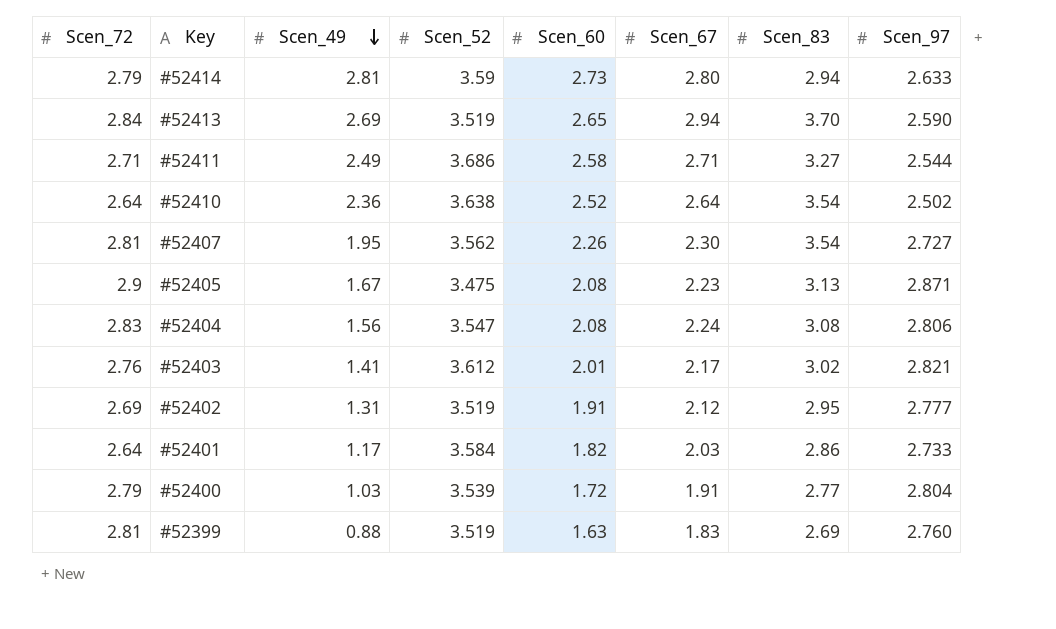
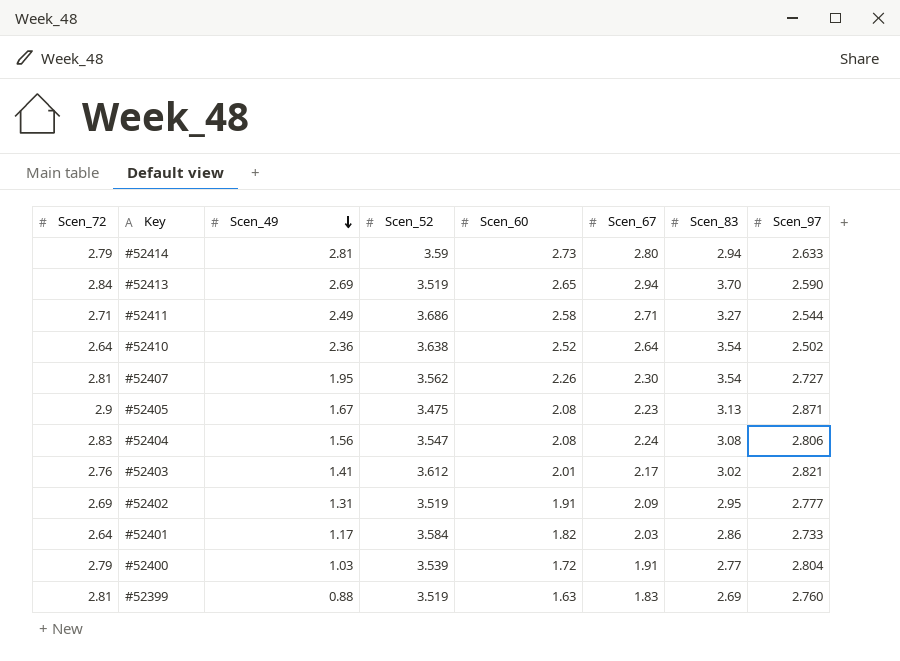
#52402 | Scen_67: 2.12 -> 2.09

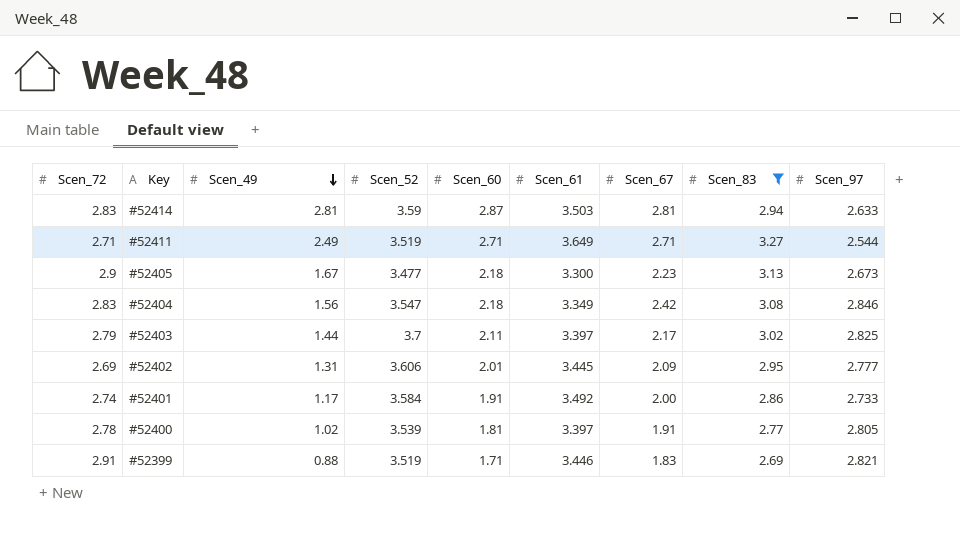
filter: none -> Scen_83 <= 3.27
column Scen_61 | position: none -> 6
#52414 | Scen_72: 2.79 -> 2.83
#52414 | Scen_60: 2.73 -> 2.87
#52414 | Scen_67: 2.80 -> 2.81
#52411 | Scen_52: 3.686 -> 3.519
#52411 | Scen_60: 2.58 -> 2.71
#52405 | Scen_52: 3.475 -> 3.477
#52405 | Scen_60: 2.08 -> 2.18
#52405 | Scen_97: 2.871 -> 2.673
#52404 | Scen_60: 2.08 -> 2.18
#52404 | Scen_67: 2.24 -> 2.42
#52404 | Scen_97: 2.806 -> 2.846
#52403 | Scen_72: 2.76 -> 2.79
#52403 | Scen_49: 1.41 -> 1.44
#52403 | Scen_52: 3.612 -> 3.7
#52403 | Scen_60: 2.01 -> 2.11
#52403 | Scen_97: 2.821 -> 2.825
#52402 | Scen_52: 3.519 -> 3.606
#52402 | Scen_60: 1.91 -> 2.01
#52401 | Scen_72: 2.64 -> 2.74
#52401 | Scen_60: 1.82 -> 1.91
#52401 | Scen_67: 2.03 -> 2.00
#52400 | Scen_72: 2.79 -> 2.78
#52400 | Scen_49: 1.03 -> 1.02
#52400 | Scen_60: 1.72 -> 1.81
#52400 | Scen_97: 2.804 -> 2.805
#52399 | Scen_72: 2.81 -> 2.91
#52399 | Scen_60: 1.63 -> 1.71
#52399 | Scen_97: 2.760 -> 2.821

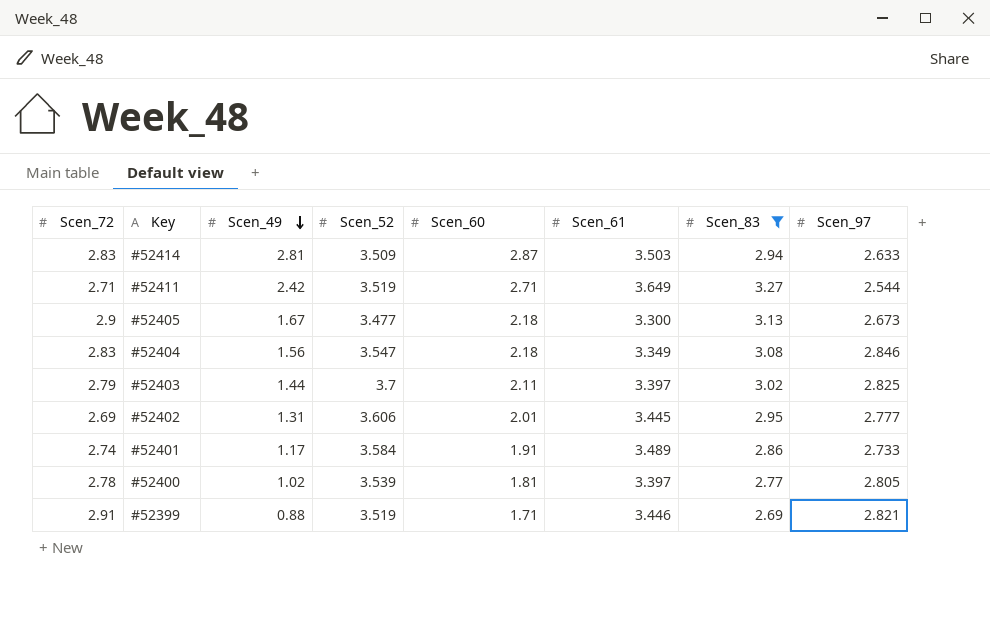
column Scen_67 | position: 7 -> none
#52414 | Scen_52: 3.59 -> 3.509
#52411 | Scen_49: 2.49 -> 2.42
#52401 | Scen_61: 3.492 -> 3.489

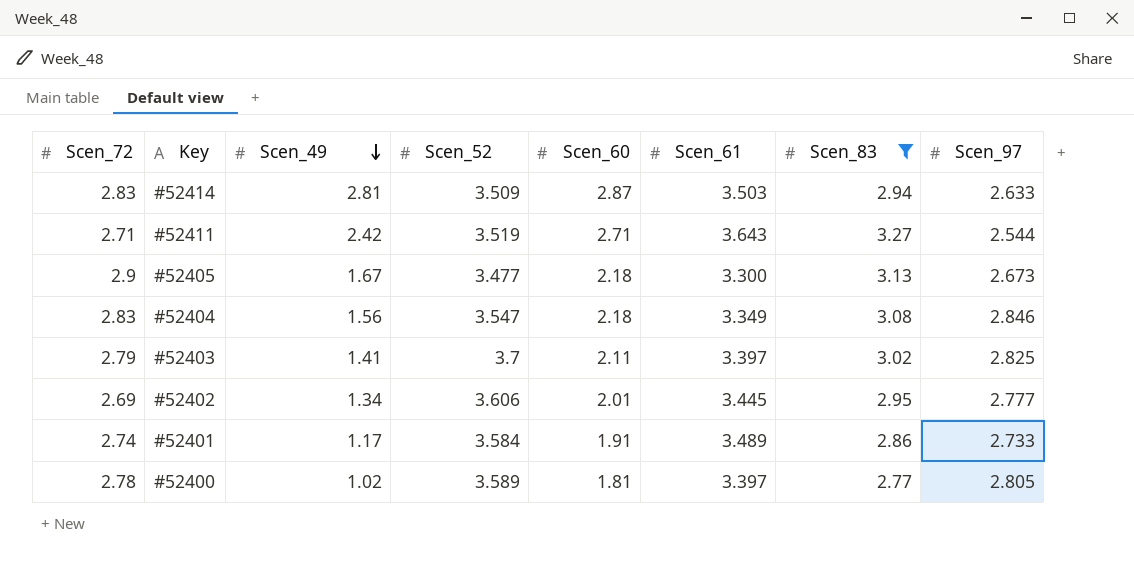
row #52399: 2.91 | 0.88 | 3.519 | 1.71 | 3.446 | 2.69 | 2.821 -> none
#52411 | Scen_61: 3.649 -> 3.643
#52403 | Scen_49: 1.44 -> 1.41
#52402 | Scen_49: 1.31 -> 1.34
#52400 | Scen_52: 3.539 -> 3.589

